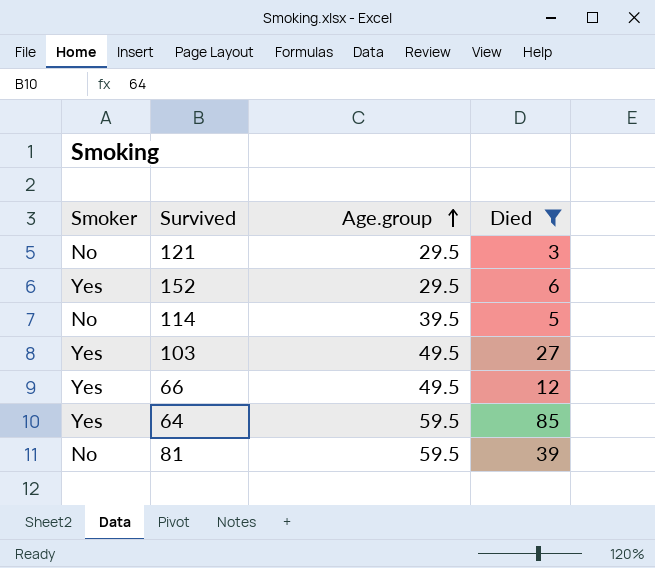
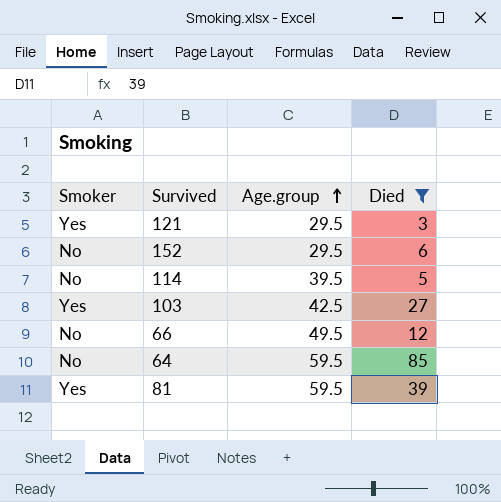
121 | Smoker: No -> Yes
152 | Smoker: Yes -> No
103 | Age.group: 49.5 -> 42.5
66 | Smoker: Yes -> No
64 | Smoker: Yes -> No
81 | Smoker: No -> Yes

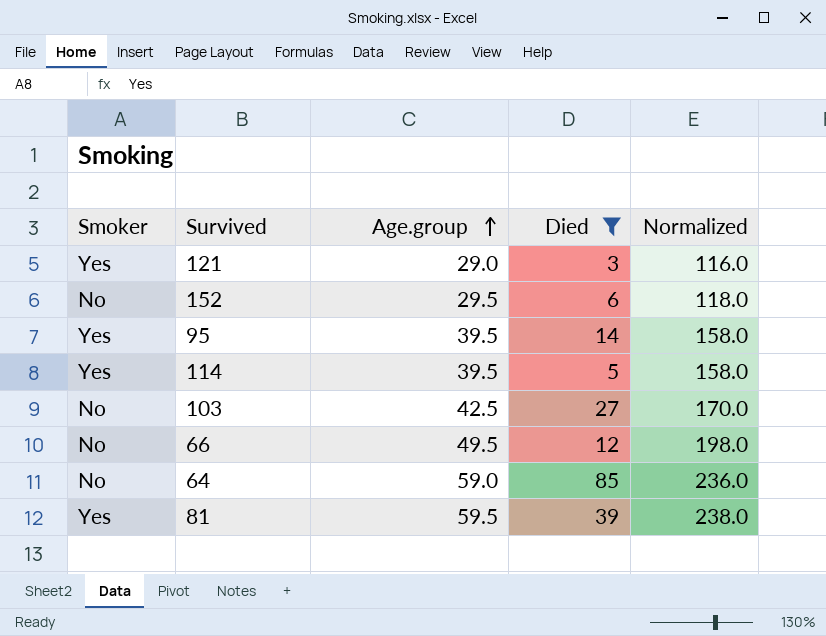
column Normalized | formula: none -> [Age.group] * 4
121 | Age.group: 29.5 -> 29.0
row 95: none -> Yes | 39.5 | 14 | 158.0
114 | Smoker: No -> Yes
103 | Smoker: Yes -> No
64 | Age.group: 59.5 -> 59.0

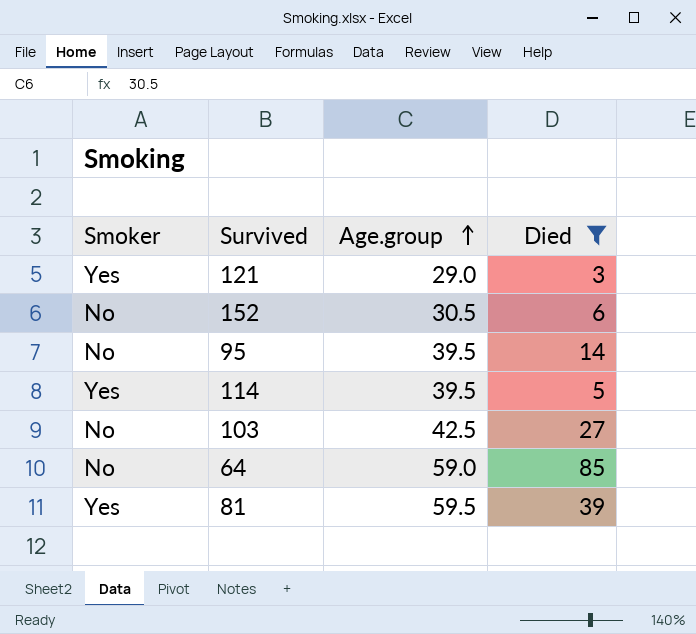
column Normalized | formula: [Age.group] * 4 -> none
row 66: No | 49.5 | 12 | 198.0 -> none
152 | Age.group: 29.5 -> 30.5
95 | Smoker: Yes -> No

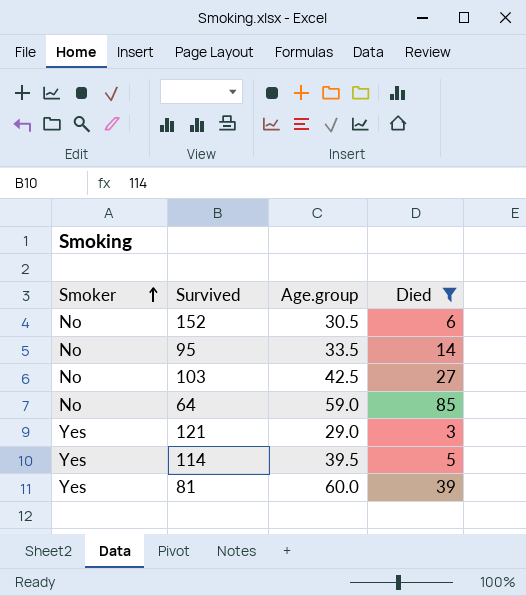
row order: Age.group ascending -> Smoker ascending
95 | Age.group: 39.5 -> 33.5
81 | Age.group: 59.5 -> 60.0

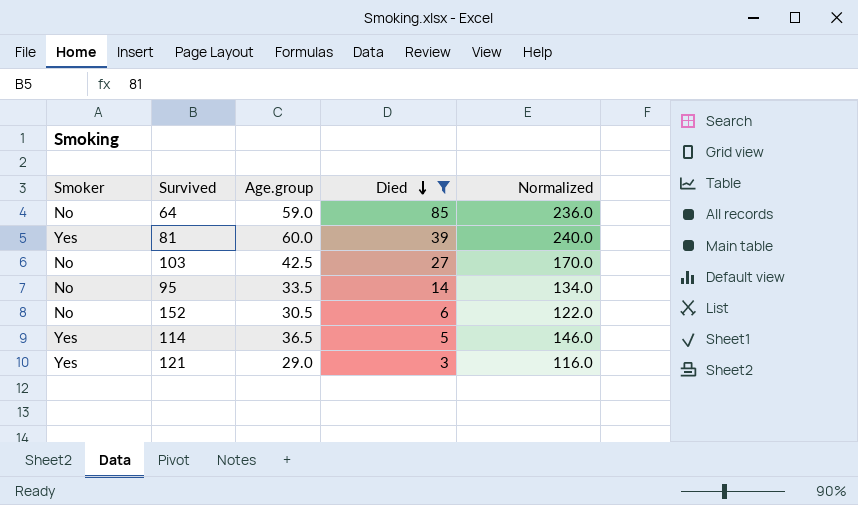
row order: Smoker ascending -> Died descending
column Normalized | formula: none -> [Age.group] * 4
114 | Age.group: 39.5 -> 36.5

